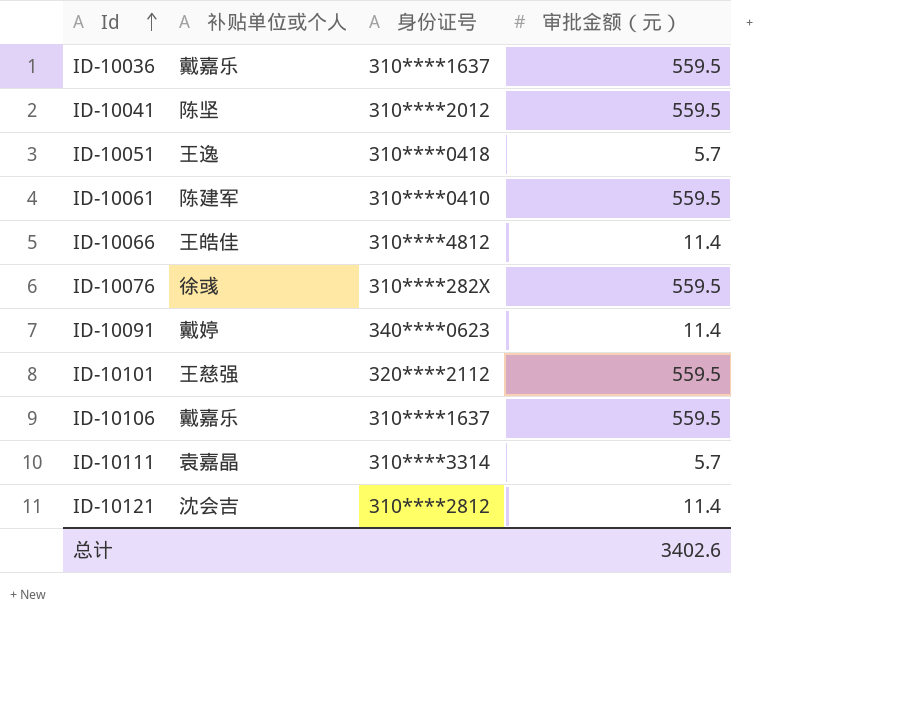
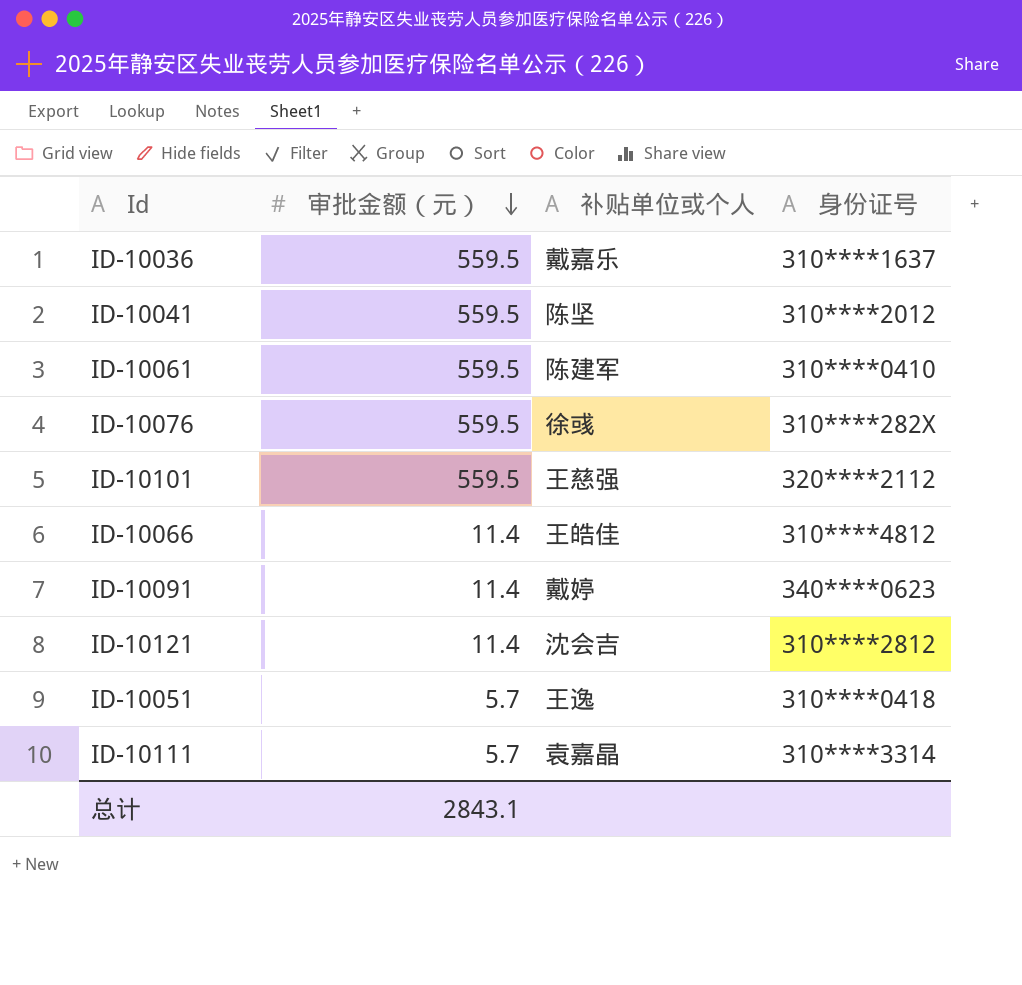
row order: Id ascending -> 审批金额（元） descending
column 审批金额（元） | position: 4 -> 2
row ID-10106: 戴嘉乐 | 310****1637 | 559.5 -> none
总计 | 审批金额（元）: 3402.6 -> 2843.1

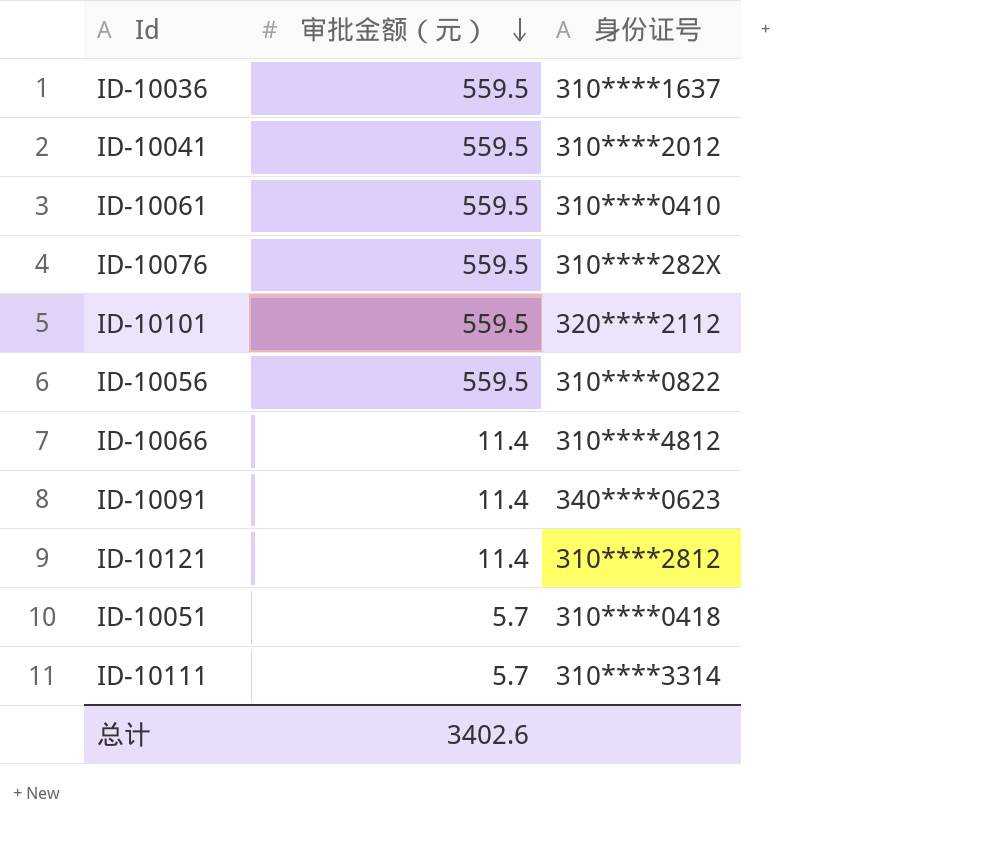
column 补贴单位或个人 | position: 3 -> none
row ID-10056: none -> 559.5 | 310****0822
总计 | 审批金额（元）: 2843.1 -> 3402.6

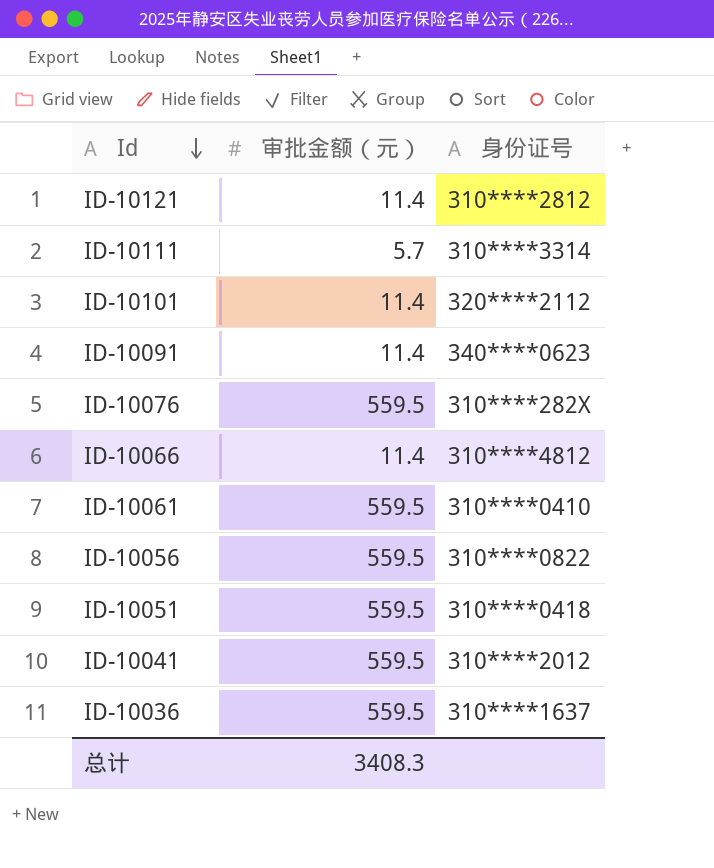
row order: 审批金额（元） descending -> Id descending
ID-10101 | 审批金额（元）: 559.5 -> 11.4
ID-10051 | 审批金额（元）: 5.7 -> 559.5
总计 | 审批金额（元）: 3402.6 -> 3408.3

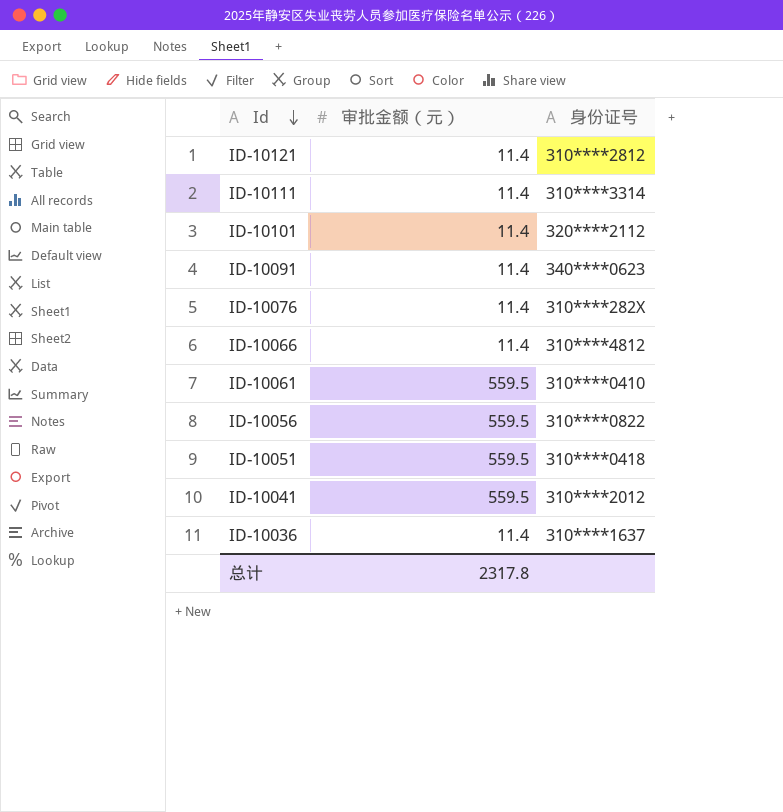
ID-10111 | 审批金额（元）: 5.7 -> 11.4
ID-10076 | 审批金额（元）: 559.5 -> 11.4
ID-10036 | 审批金额（元）: 559.5 -> 11.4
总计 | 审批金额（元）: 3408.3 -> 2317.8

